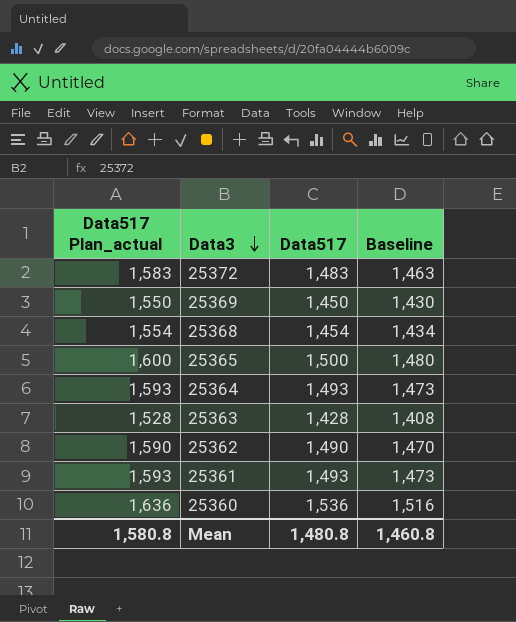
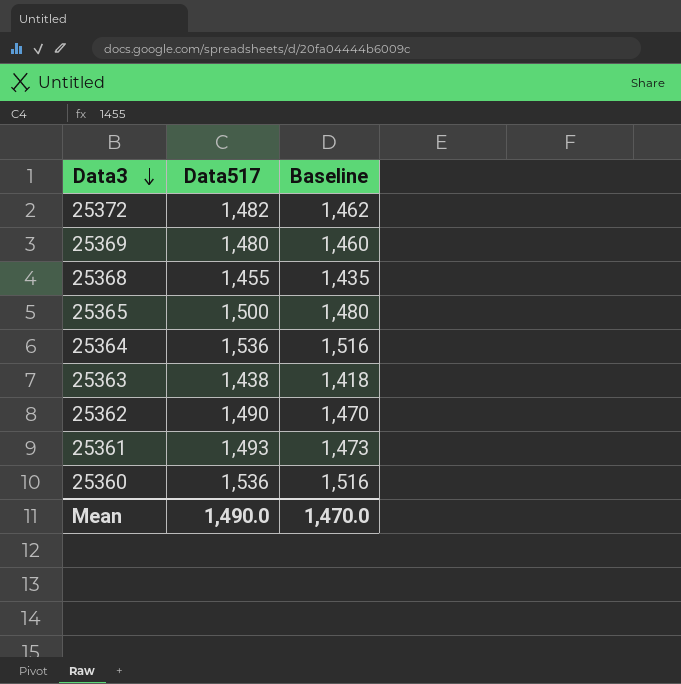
column Data517 Plan_actual | formula: [Data517] + 100 -> none
25372 | Data517: 1,483 -> 1,482
25372 | Baseline: 1,463 -> 1,462
25369 | Data517: 1,450 -> 1,480
25369 | Baseline: 1,430 -> 1,460
25368 | Data517: 1,454 -> 1,455
25368 | Baseline: 1,434 -> 1,435
25364 | Data517: 1,493 -> 1,536
25364 | Baseline: 1,473 -> 1,516
25363 | Data517: 1,428 -> 1,438
25363 | Baseline: 1,408 -> 1,418
Mean | Data517: 1,480.8 -> 1,490.0
Mean | Baseline: 1,460.8 -> 1,470.0

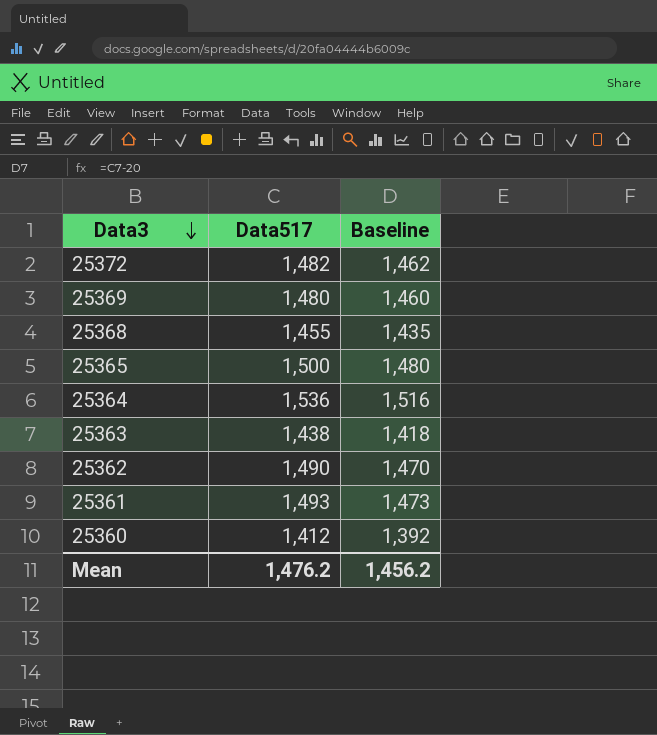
25360 | Data517: 1,536 -> 1,412
25360 | Baseline: 1,516 -> 1,392
Mean | Data517: 1,490.0 -> 1,476.2
Mean | Baseline: 1,470.0 -> 1,456.2

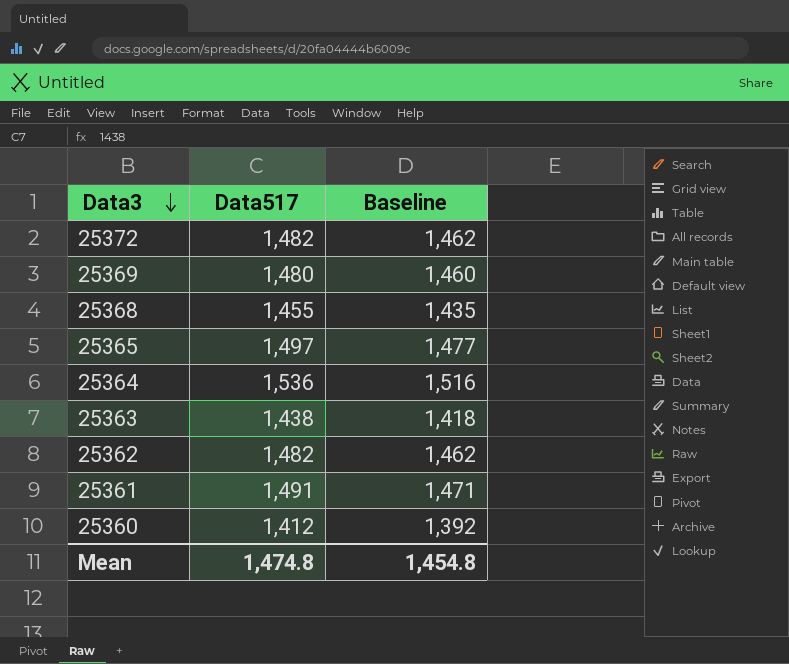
25365 | Data517: 1,500 -> 1,497
25365 | Baseline: 1,480 -> 1,477
25362 | Data517: 1,490 -> 1,482
25362 | Baseline: 1,470 -> 1,462
25361 | Data517: 1,493 -> 1,491
25361 | Baseline: 1,473 -> 1,471
Mean | Data517: 1,476.2 -> 1,474.8
Mean | Baseline: 1,456.2 -> 1,454.8

